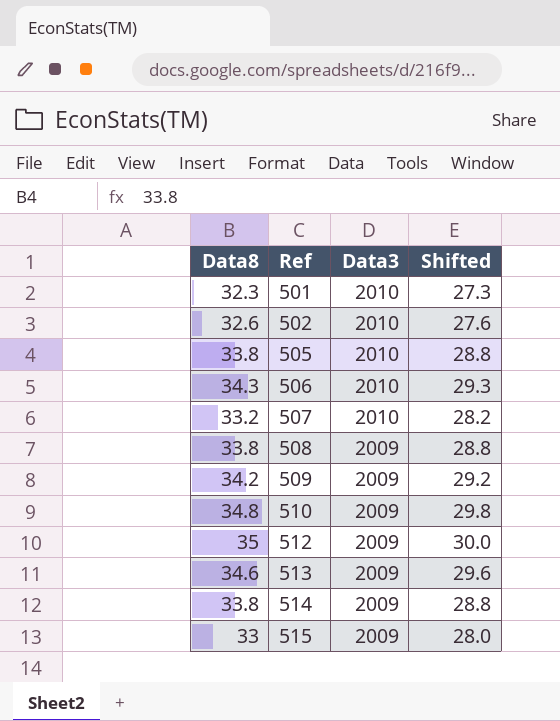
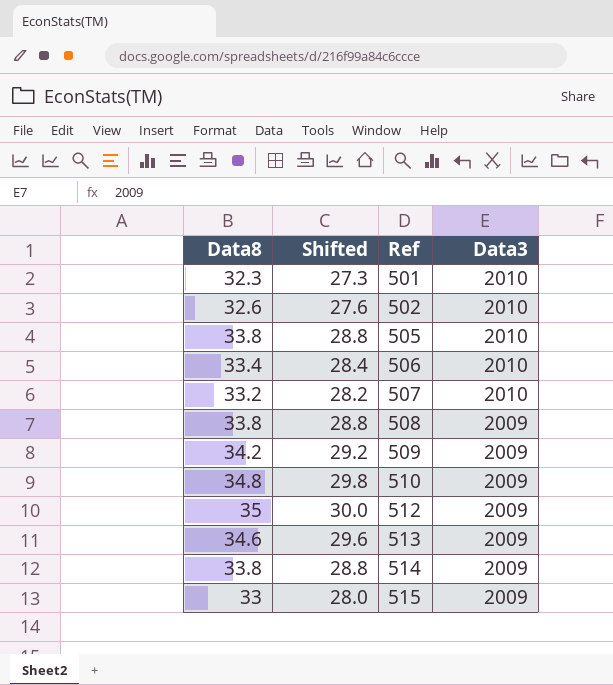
column Shifted | position: 4 -> 2
506 | Data8: 34.3 -> 33.4
506 | Shifted: 29.3 -> 28.4

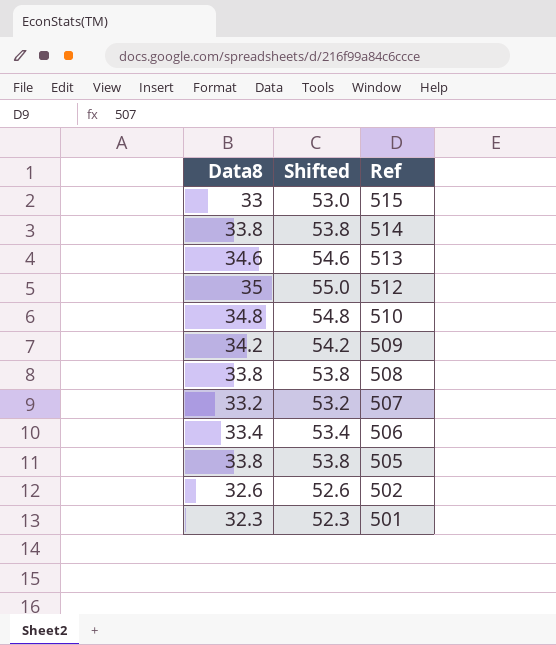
row order: Ref ascending -> Ref descending
column Data3 | position: 4 -> none
column Shifted | formula: [Data8] - 5 -> [Data8] + 20

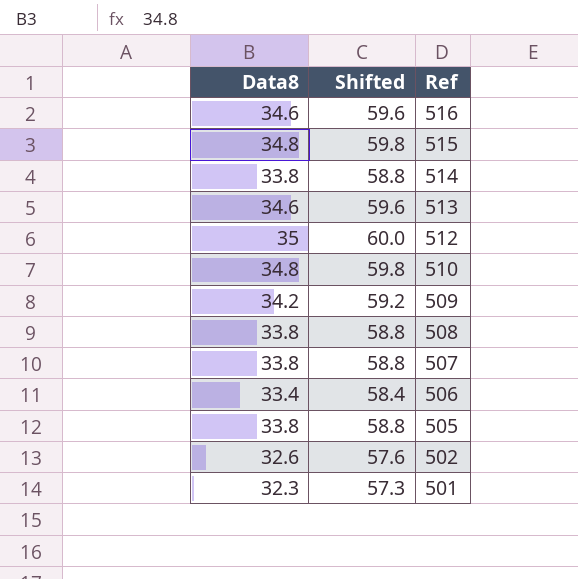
column Shifted | formula: [Data8] + 20 -> [Data8] + 25
row 516: none -> 34.6 | 59.6
515 | Data8: 33 -> 34.8
507 | Data8: 33.2 -> 33.8

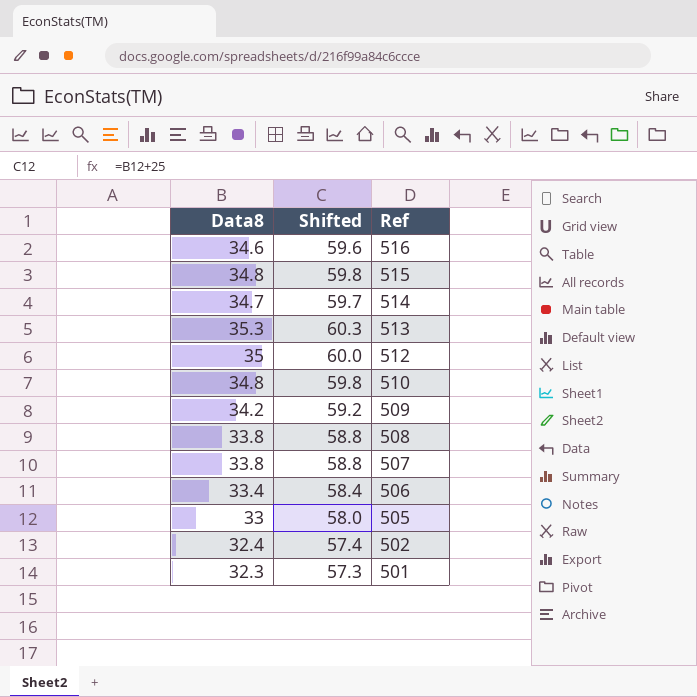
514 | Data8: 33.8 -> 34.7
514 | Shifted: 58.8 -> 59.7
513 | Data8: 34.6 -> 35.3
513 | Shifted: 59.6 -> 60.3
505 | Data8: 33.8 -> 33
505 | Shifted: 58.8 -> 58.0
502 | Data8: 32.6 -> 32.4
502 | Shifted: 57.6 -> 57.4

